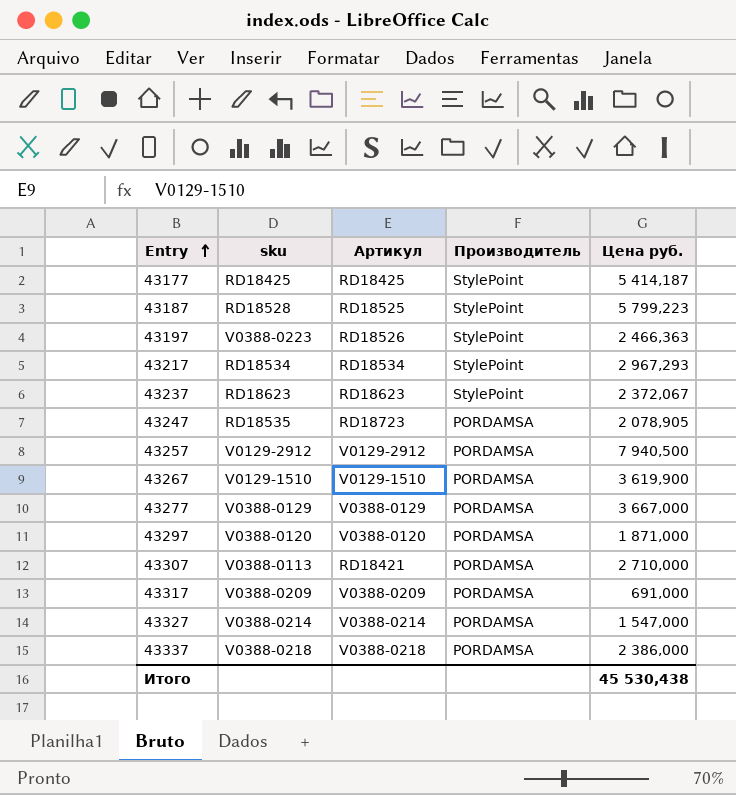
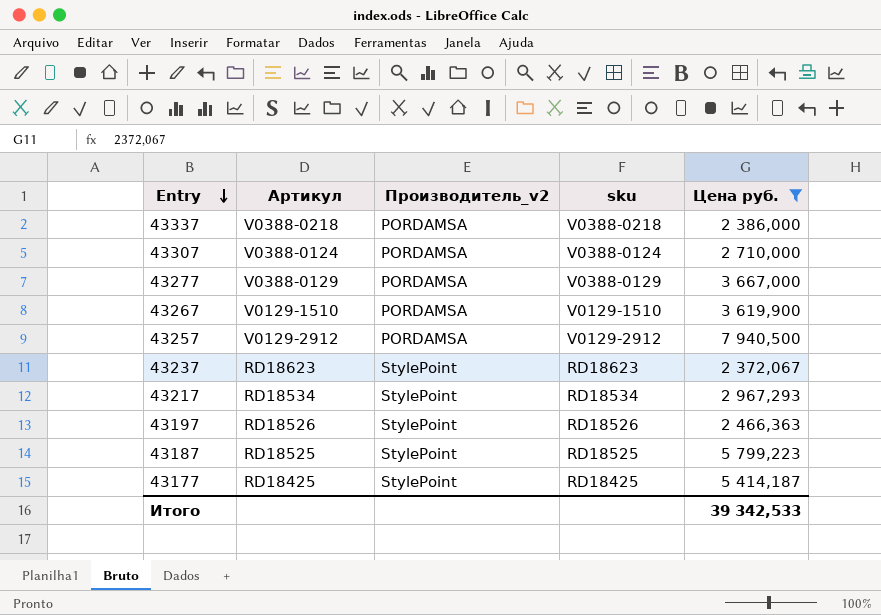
filter: none -> Цена руб. >= 2 372,067
row order: Entry ascending -> Entry descending
column name: Производитель -> Производитель_v2
column sku | position: 2 -> 4
43307 | Артикул: RD18421 -> V0388-0124
43307 | sku: V0388-0113 -> V0388-0124
43197 | sku: V0388-0223 -> RD18526
43187 | sku: RD18528 -> RD18525
Итого | Цена руб.: 45 530,438 -> 39 342,533

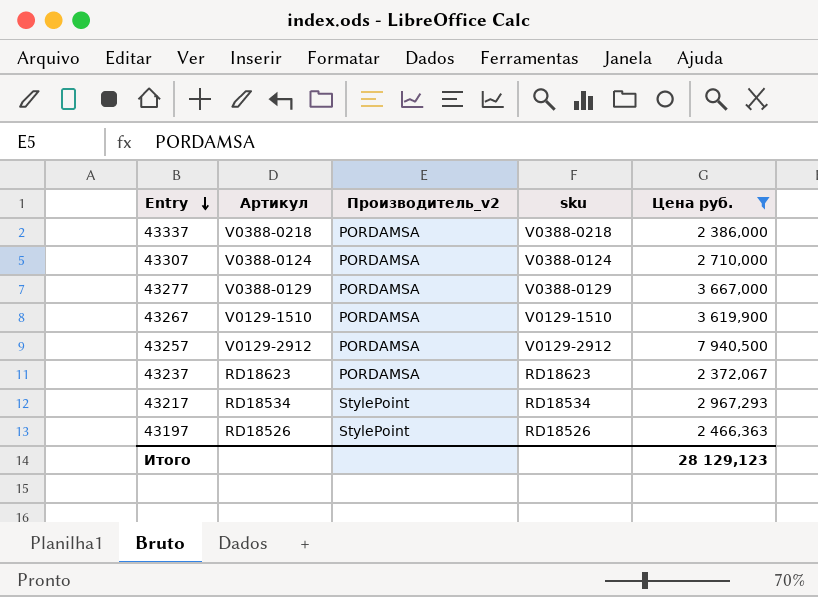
row 43187: RD18525 | StylePoint | RD18525 | 5 799,223 -> none
row 43177: RD18425 | StylePoint | RD18425 | 5 414,187 -> none
43237 | Производитель_v2: StylePoint -> PORDAMSA
Итого | Цена руб.: 39 342,533 -> 28 129,123

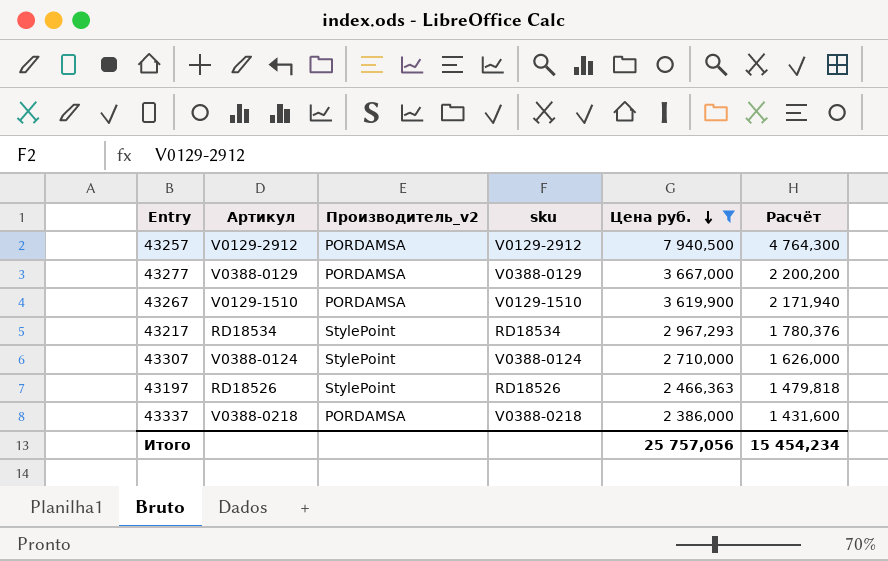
row order: Entry descending -> Цена руб. descending
column Расчёт | formula: none -> [Цена руб.] * 0,6
row 43237: RD18623 | PORDAMSA | RD18623 | 2 372,067 -> none
43307 | Производитель_v2: PORDAMSA -> StylePoint
Итого | Цена руб.: 28 129,123 -> 25 757,056

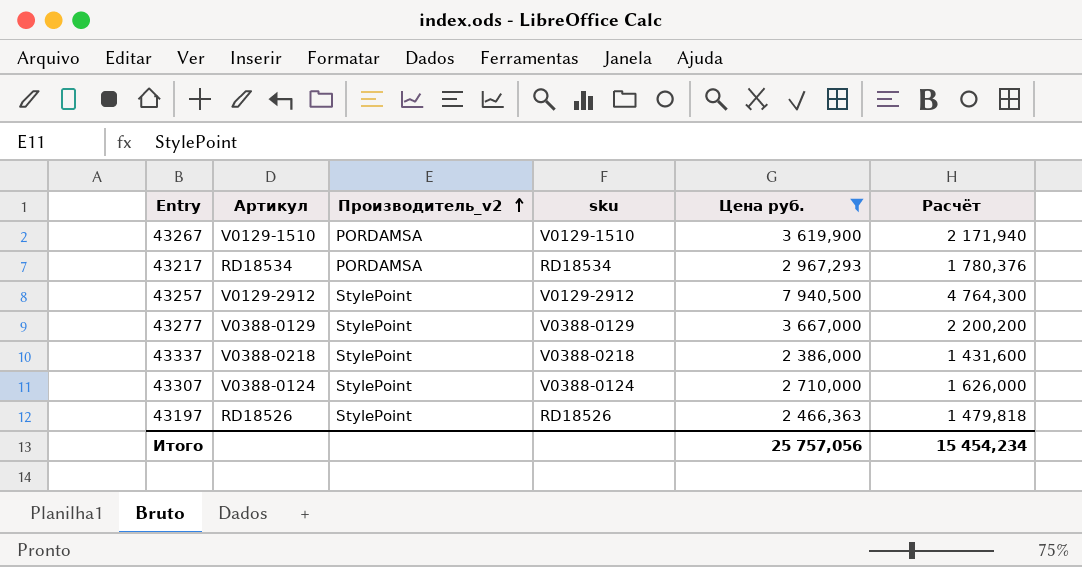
row order: Цена руб. descending -> Производитель_v2 ascending
43217 | Производитель_v2: StylePoint -> PORDAMSA
43257 | Производитель_v2: PORDAMSA -> StylePoint
43277 | Производитель_v2: PORDAMSA -> StylePoint
43337 | Производитель_v2: PORDAMSA -> StylePoint

